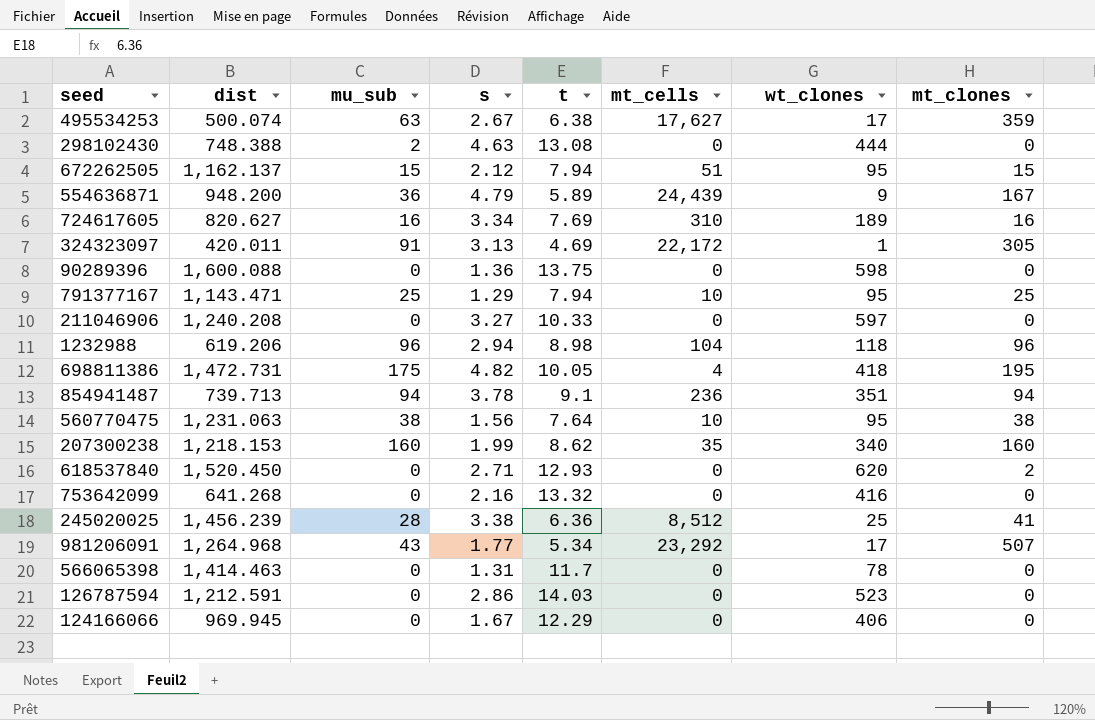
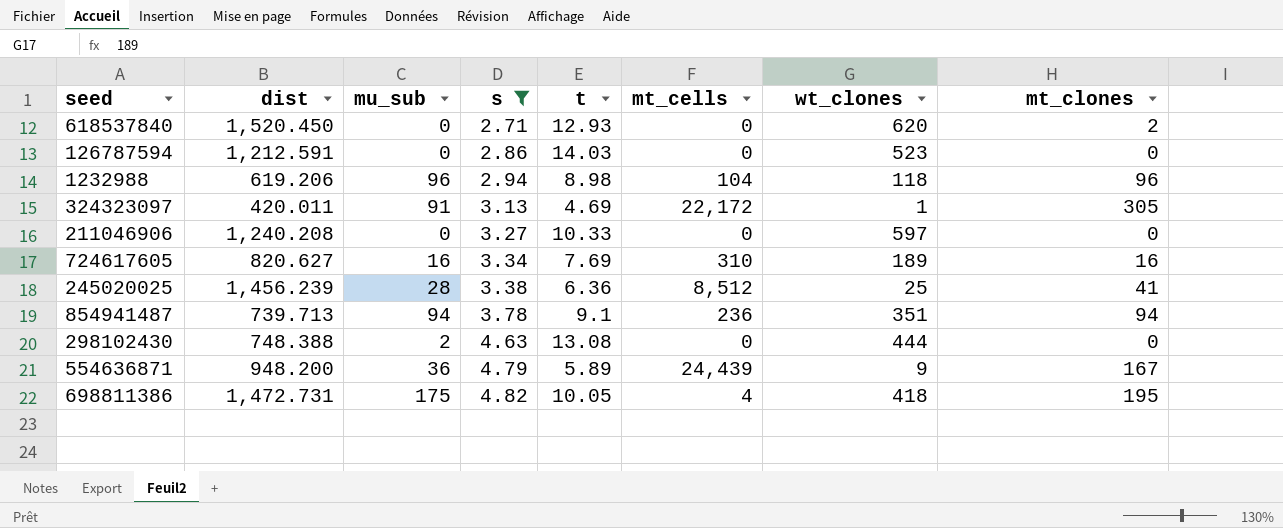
filter: none -> s >= 2.71
row order: none -> s ascending

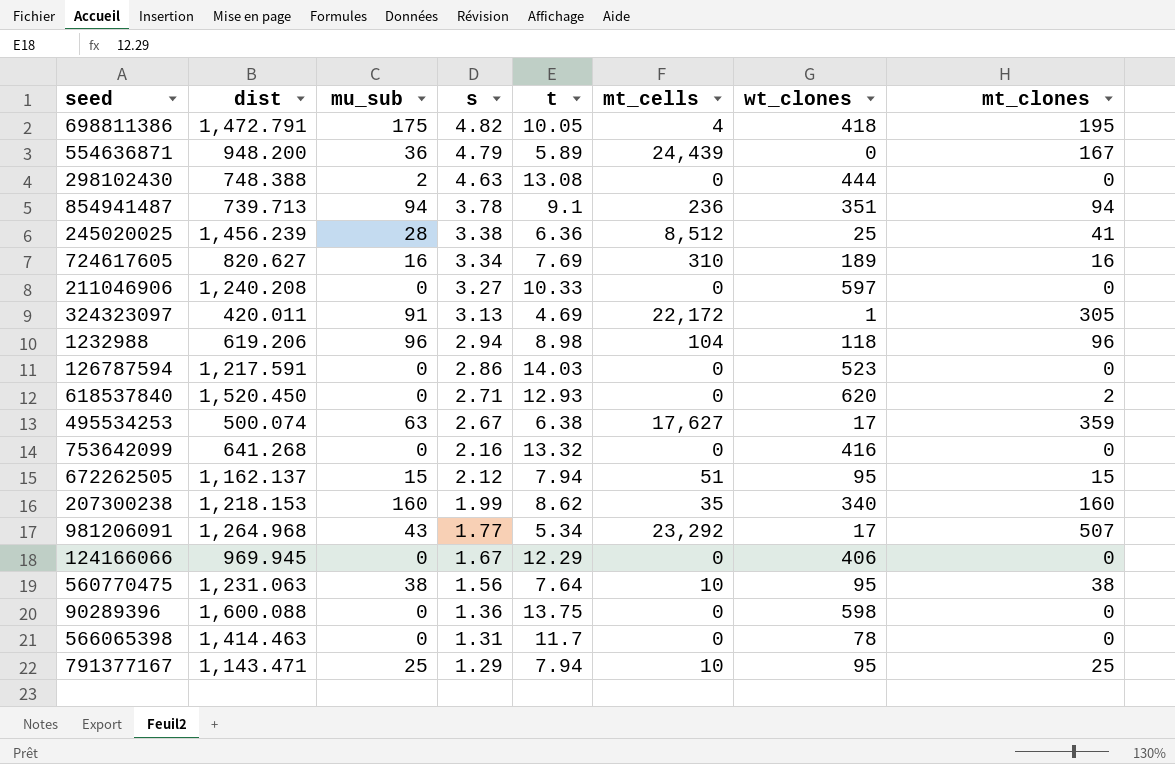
filter: s >= 2.71 -> none
row order: s ascending -> s descending
698811386 | dist: 1,472.731 -> 1,472.791
554636871 | wt_clones: 9 -> 0
126787594 | dist: 1,212.591 -> 1,217.591

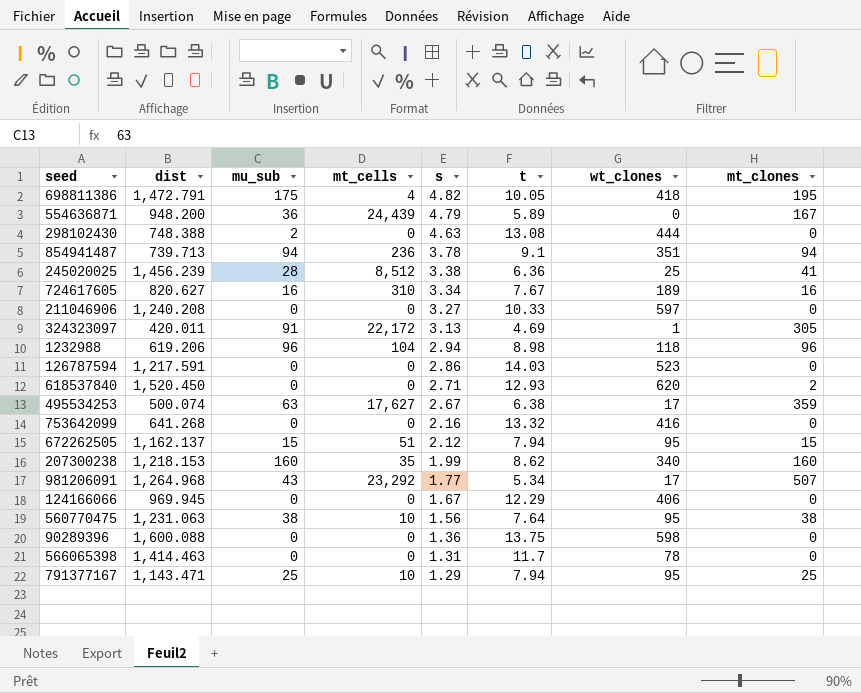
column mt_cells | position: 6 -> 4
724617605 | t: 7.69 -> 7.67

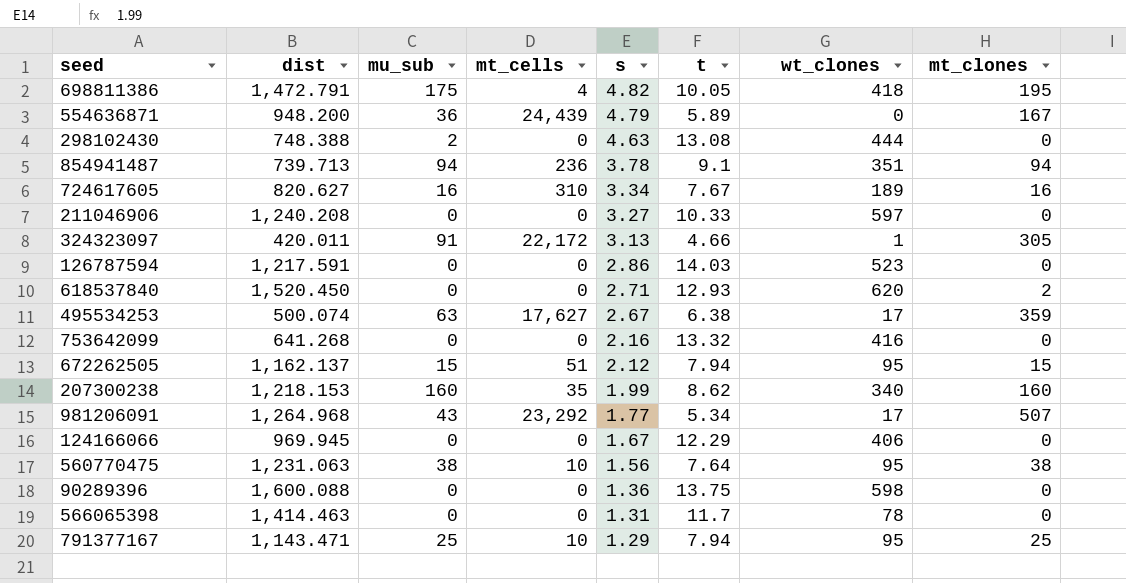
row 245020025: 1,456.239 | 28 | 8,512 | 3.38 | 6.36 | 25 | 41 -> none
row 1232988: 619.206 | 96 | 104 | 2.94 | 8.98 | 118 | 96 -> none
324323097 | t: 4.69 -> 4.66

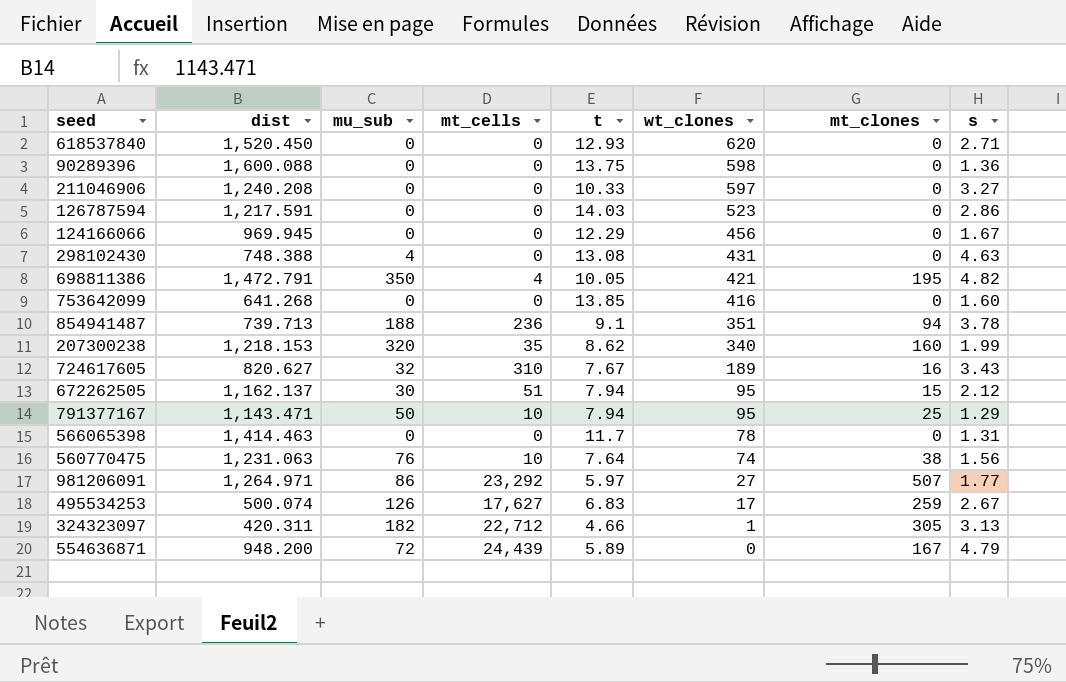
row order: s descending -> wt_clones descending
column s | position: 5 -> 8
618537840 | mt_clones: 2 -> 0
124166066 | wt_clones: 406 -> 456
298102430 | mu_sub: 2 -> 4
298102430 | wt_clones: 444 -> 431
698811386 | mu_sub: 175 -> 350
698811386 | wt_clones: 418 -> 421
753642099 | t: 13.32 -> 13.85
753642099 | s: 2.16 -> 1.60
854941487 | mu_sub: 94 -> 188
207300238 | mu_sub: 160 -> 320
724617605 | mu_sub: 16 -> 32
724617605 | s: 3.34 -> 3.43
672262505 | mu_sub: 15 -> 30
791377167 | mu_sub: 25 -> 50
560770475 | mu_sub: 38 -> 76
560770475 | wt_clones: 95 -> 74
981206091 | dist: 1,264.968 -> 1,264.971
981206091 | mu_sub: 43 -> 86
981206091 | t: 5.34 -> 5.97
981206091 | wt_clones: 17 -> 27
495534253 | mu_sub: 63 -> 126
495534253 | t: 6.38 -> 6.83
495534253 | mt_clones: 359 -> 259
324323097 | dist: 420.011 -> 420.311
324323097 | mu_sub: 91 -> 182
324323097 | mt_cells: 22,172 -> 22,712
554636871 | mu_sub: 36 -> 72

